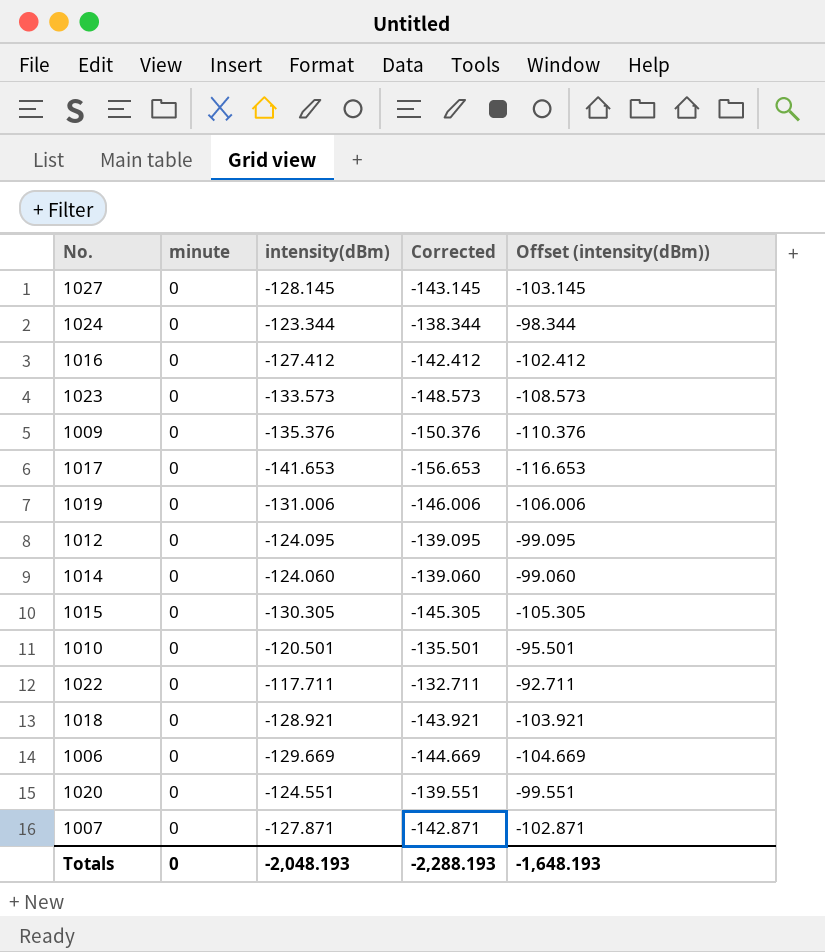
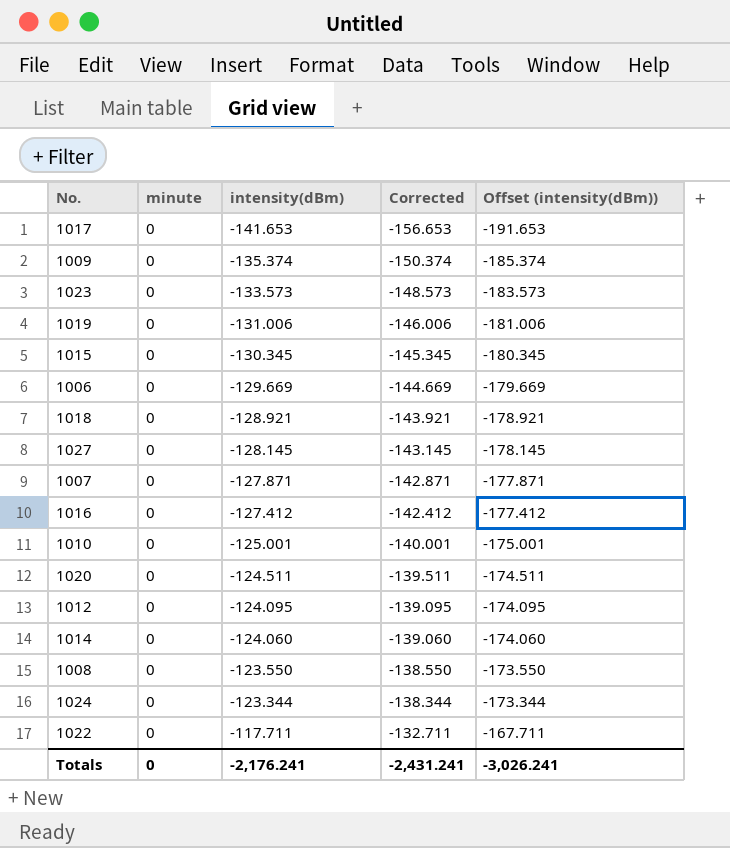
row order: none -> intensity(dBm) ascending
column Offset (intensity(dBm)) | formula: [intensity(dBm)] + 25 -> [intensity(dBm)] - 50
1009 | intensity(dBm): -135.376 -> -135.374
1009 | Corrected: -150.376 -> -150.374
1015 | intensity(dBm): -130.305 -> -130.345
1015 | Corrected: -145.305 -> -145.345
1010 | intensity(dBm): -120.501 -> -125.001
1010 | Corrected: -135.501 -> -140.001
1020 | intensity(dBm): -124.551 -> -124.511
1020 | Corrected: -139.551 -> -139.511
row 1008: none -> 0 | -123.550 | -138.550 | -173.550
Totals | intensity(dBm): -2,048.193 -> -2,176.241
Totals | Corrected: -2,288.193 -> -2,431.241
Totals | Offset (intensity(dBm)): -1,648.193 -> -3,026.241

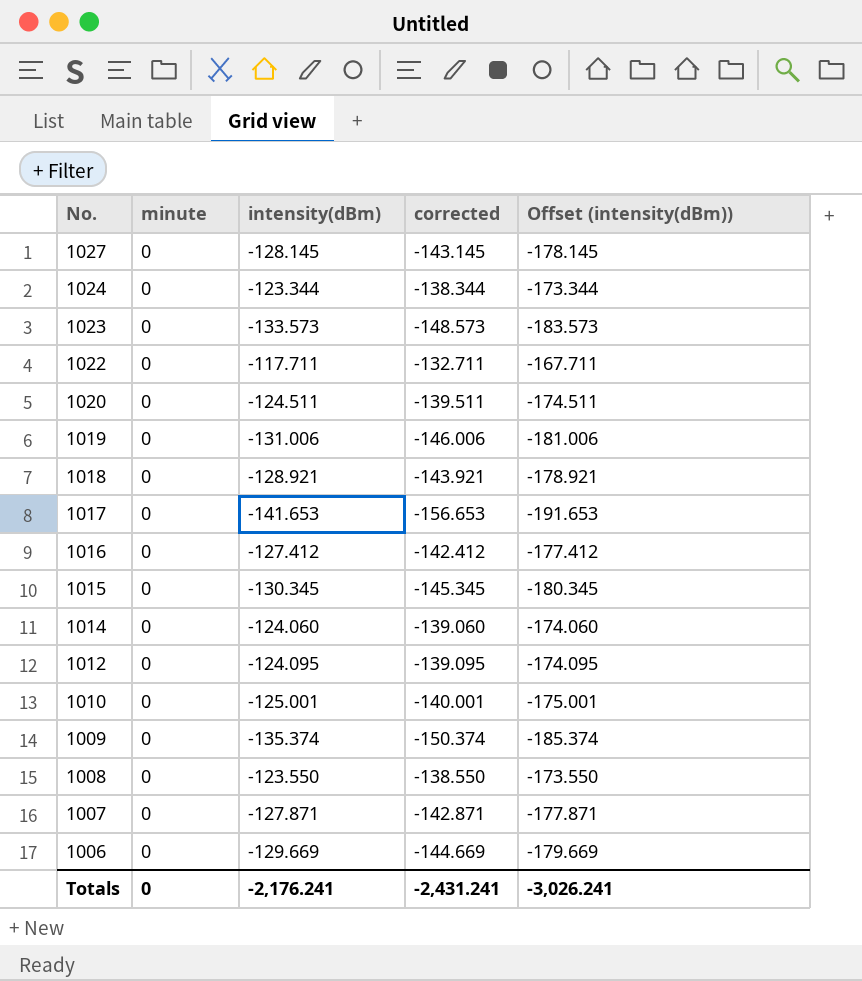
row order: intensity(dBm) ascending -> No. descending
column name: Corrected -> corrected

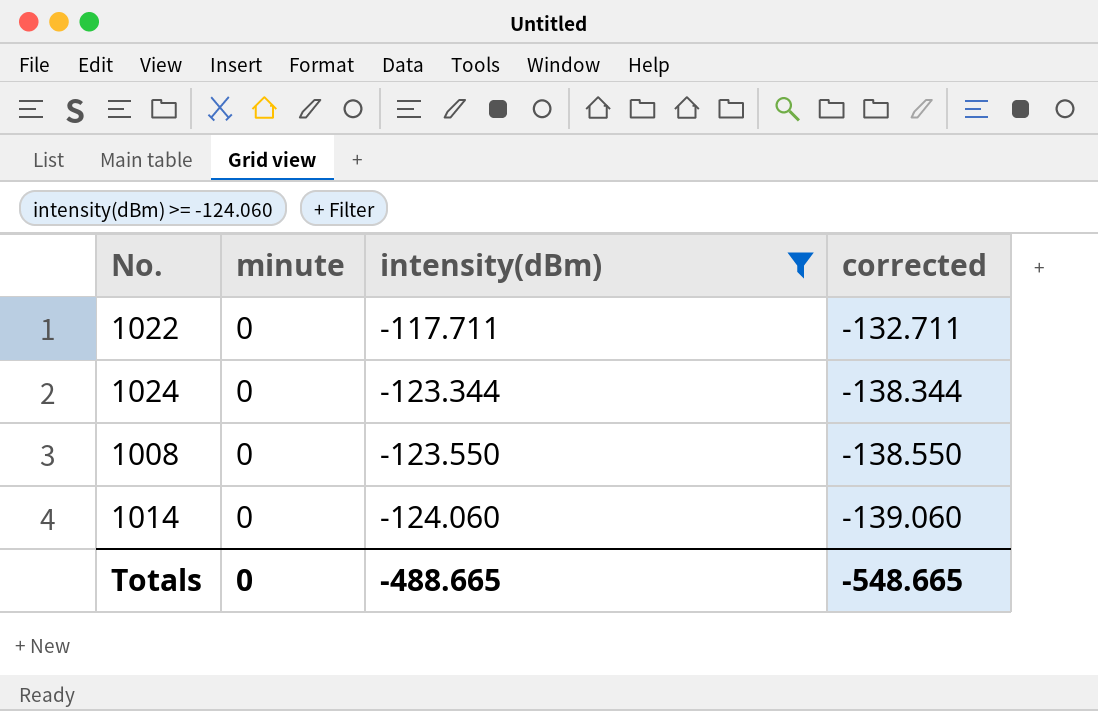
filter: none -> intensity(dBm) >= -124.060
row order: No. descending -> intensity(dBm) descending
column Offset (intensity(dBm)) | formula: [intensity(dBm)] - 50 -> none
Totals | intensity(dBm): -2,176.241 -> -488.665
Totals | corrected: -2,431.241 -> -548.665

